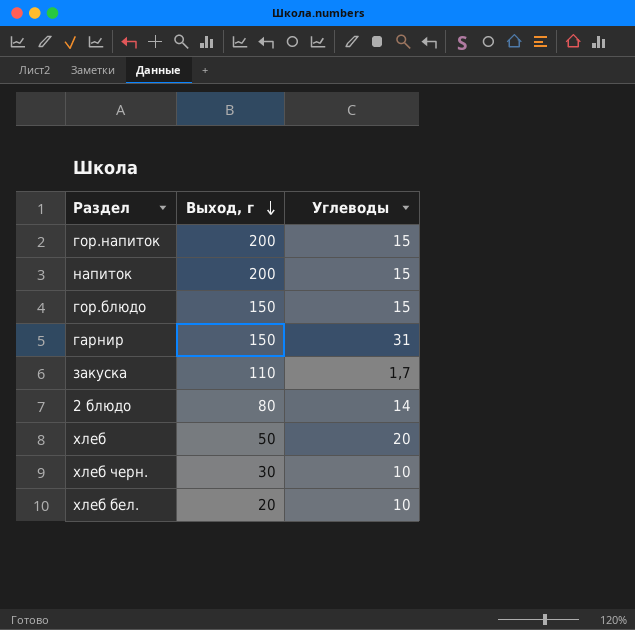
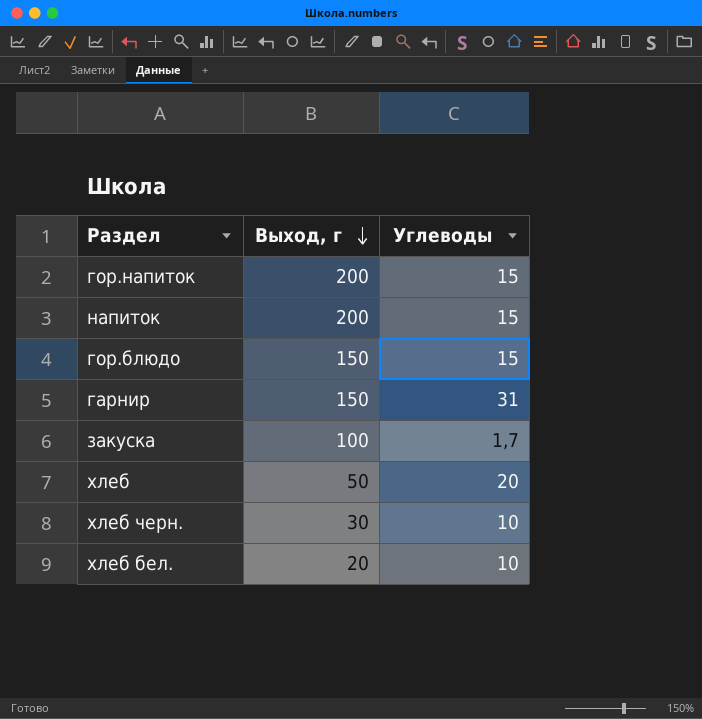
row 2 блюдо: 80 | 14 -> none
закуска | Выход, г: 110 -> 100

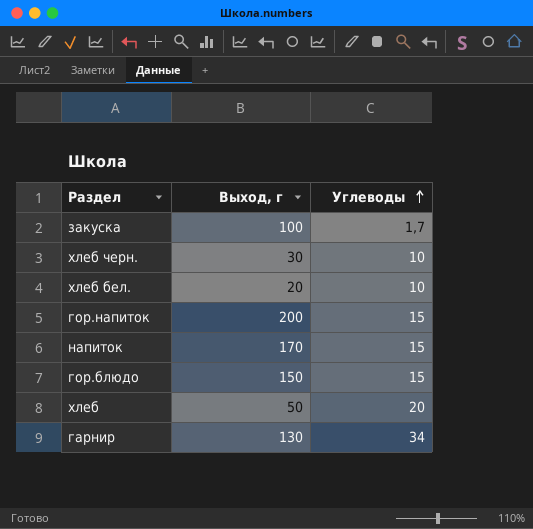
row order: Выход, г descending -> Углеводы ascending
напиток | Выход, г: 200 -> 170
гарнир | Выход, г: 150 -> 130
гарнир | Углеводы: 31 -> 34

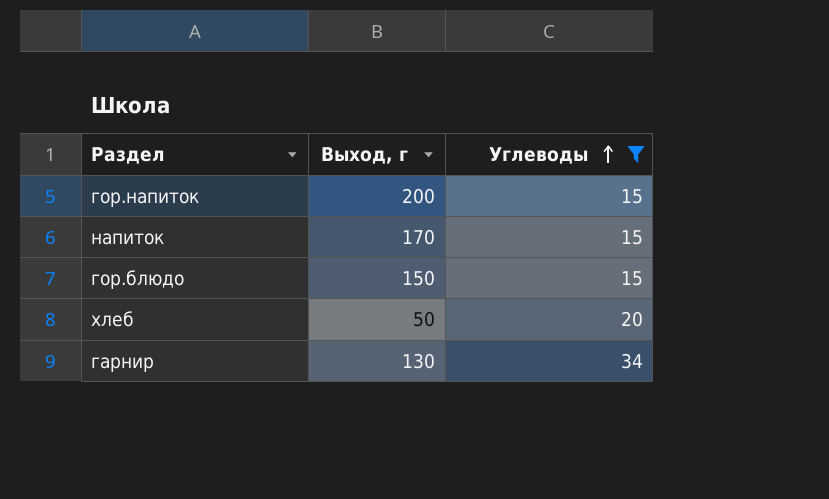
filter: none -> Углеводы >= 15

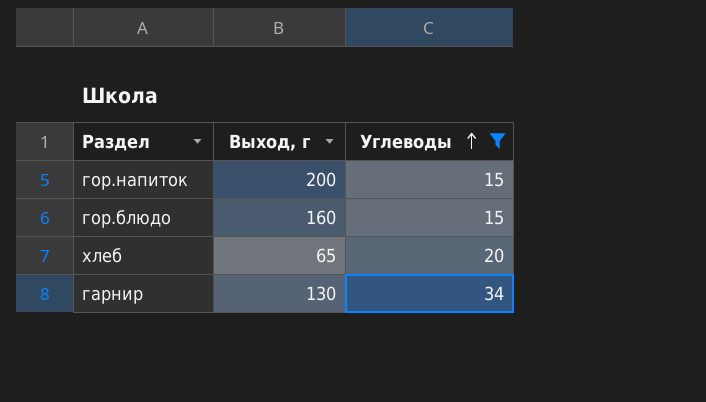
row напиток: 170 | 15 -> none
гор.блюдо | Выход, г: 150 -> 160
хлеб | Выход, г: 50 -> 65

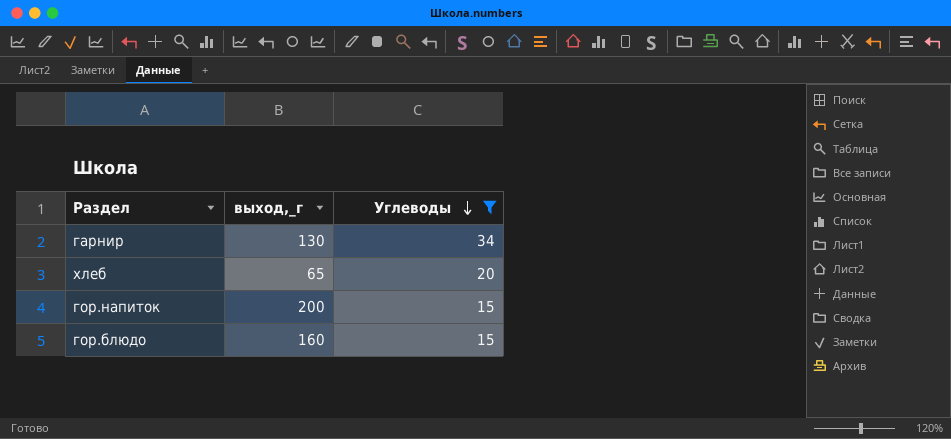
row order: Углеводы ascending -> Углеводы descending
column name: Выход, г -> выход,_г

